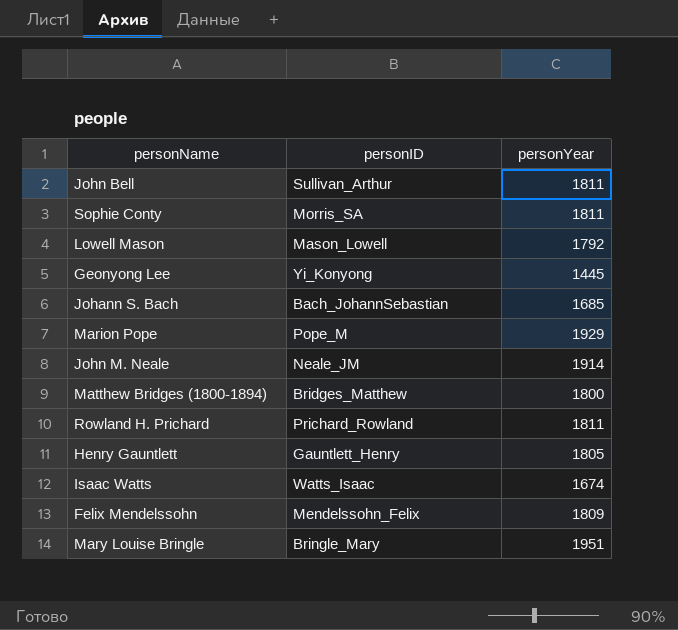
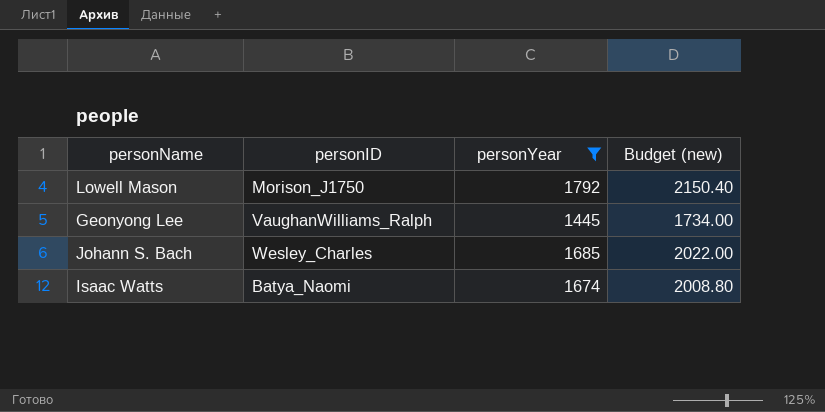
filter: none -> personYear <= 1792
column Budget (new) | formula: none -> [personYear] * 1.2
Lowell Mason | personID: Mason_Lowell -> Morison_J1750
Geonyong Lee | personID: Yi_Konyong -> VaughanWilliams_Ralph
Johann S. Bach | personID: Bach_JohannSebastian -> Wesley_Charles
Isaac Watts | personID: Watts_Isaac -> Batya_Naomi

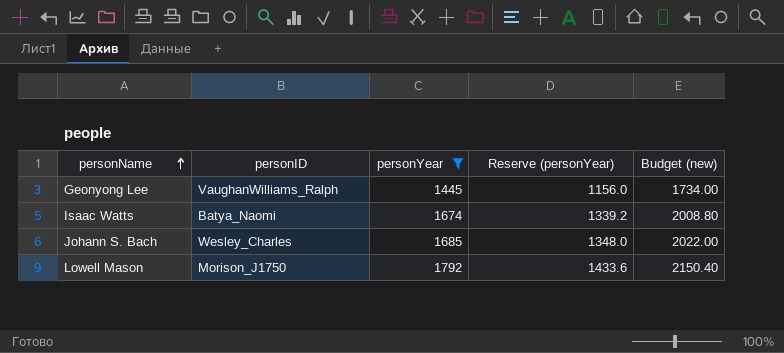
row order: none -> personName ascending
column Reserve (personYear) | formula: none -> [personYear] * 0.8

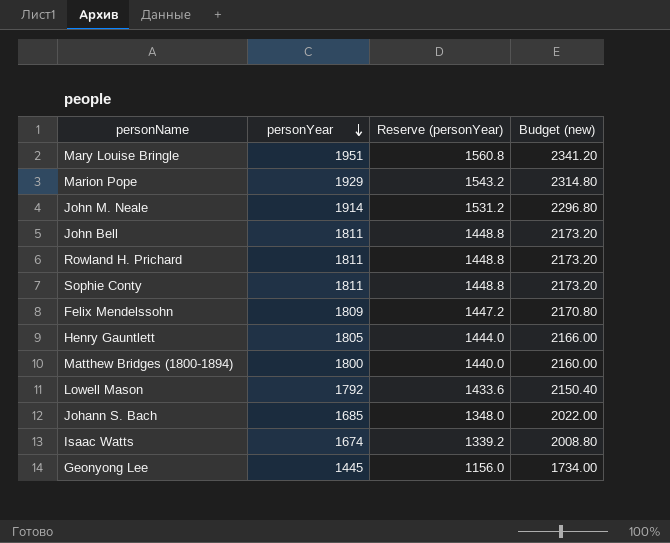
filter: personYear <= 1792 -> none
row order: personName ascending -> personYear descending
column personID | position: 2 -> none

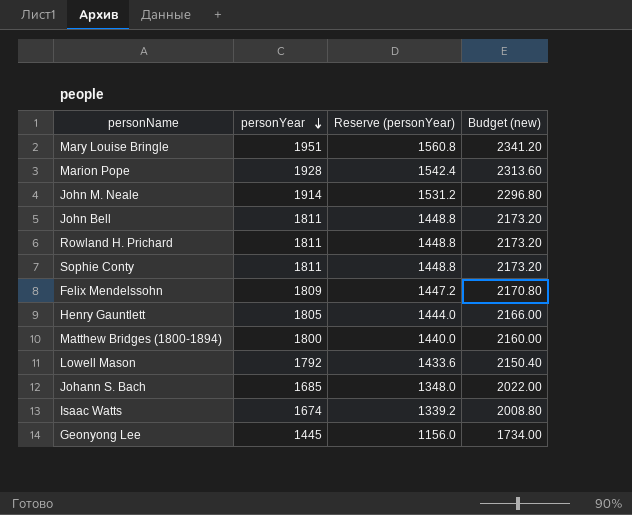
Marion Pope | personYear: 1929 -> 1928
Marion Pope | Reserve (personYear): 1543.2 -> 1542.4
Marion Pope | Budget (new): 2314.80 -> 2313.60

